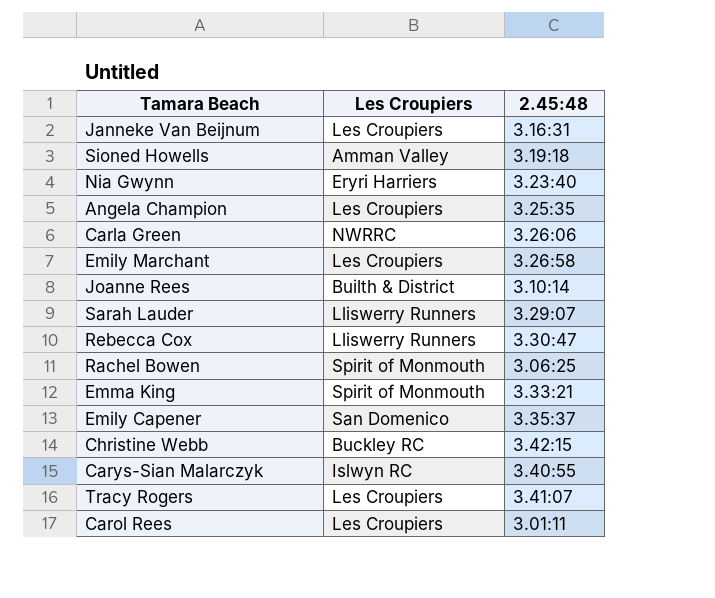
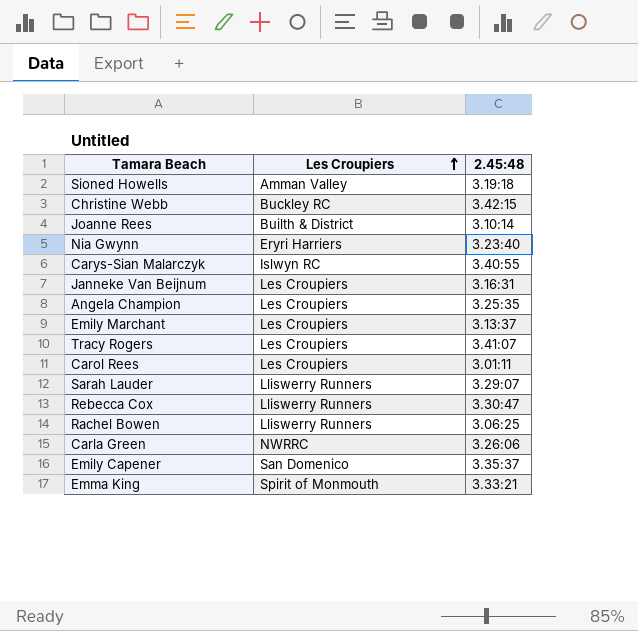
row order: none -> Les Croupiers ascending
Emily Marchant | 2.45:48: 3.26:58 -> 3.13:37
Rachel Bowen | Les Croupiers: Spirit of Monmouth -> Lliswerry Runners

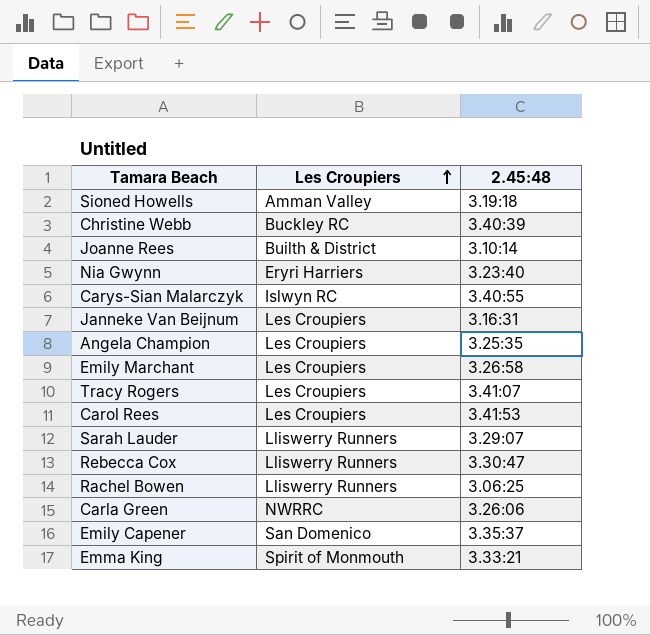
Christine Webb | 2.45:48: 3.42:15 -> 3.40:39
Emily Marchant | 2.45:48: 3.13:37 -> 3.26:58
Carol Rees | 2.45:48: 3.01:11 -> 3.41:53

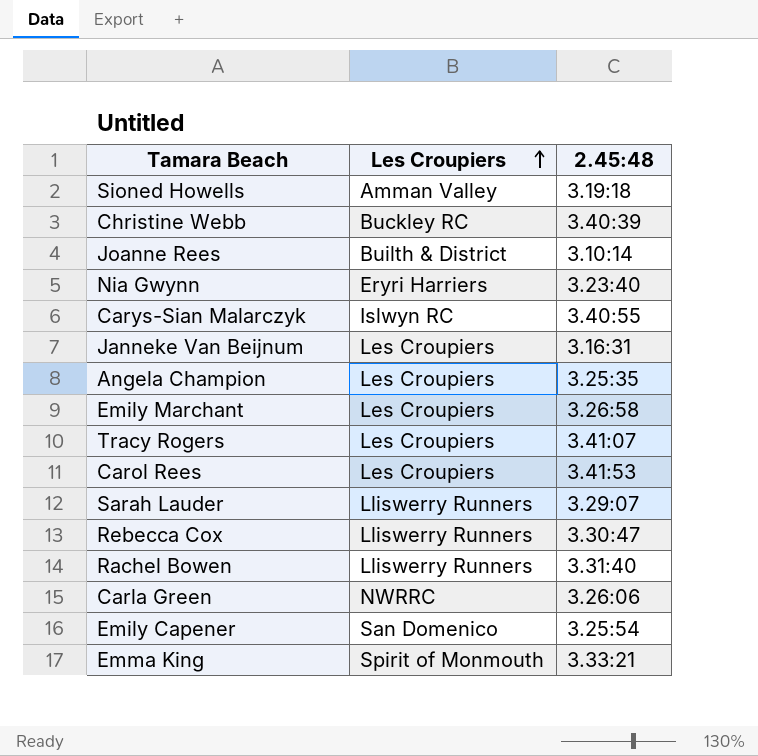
Rachel Bowen | 2.45:48: 3.06:25 -> 3.31:40
Emily Capener | 2.45:48: 3.35:37 -> 3.25:54

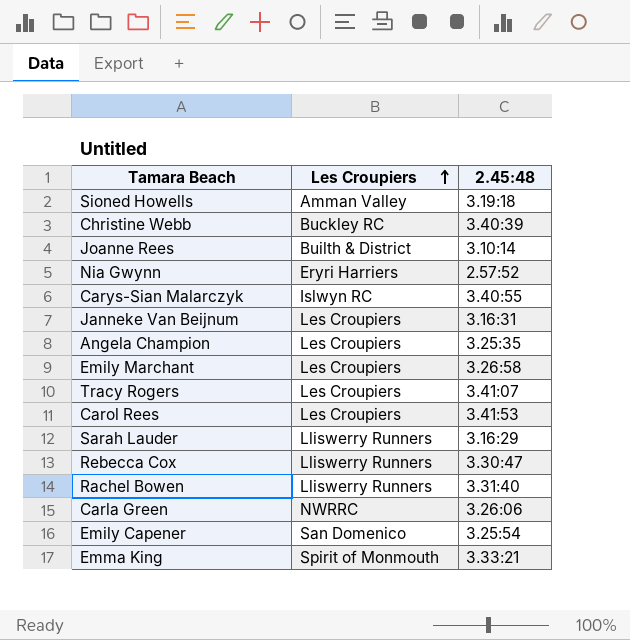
Nia Gwynn | 2.45:48: 3.23:40 -> 2.57:52
Sarah Lauder | 2.45:48: 3.29:07 -> 3.16:29

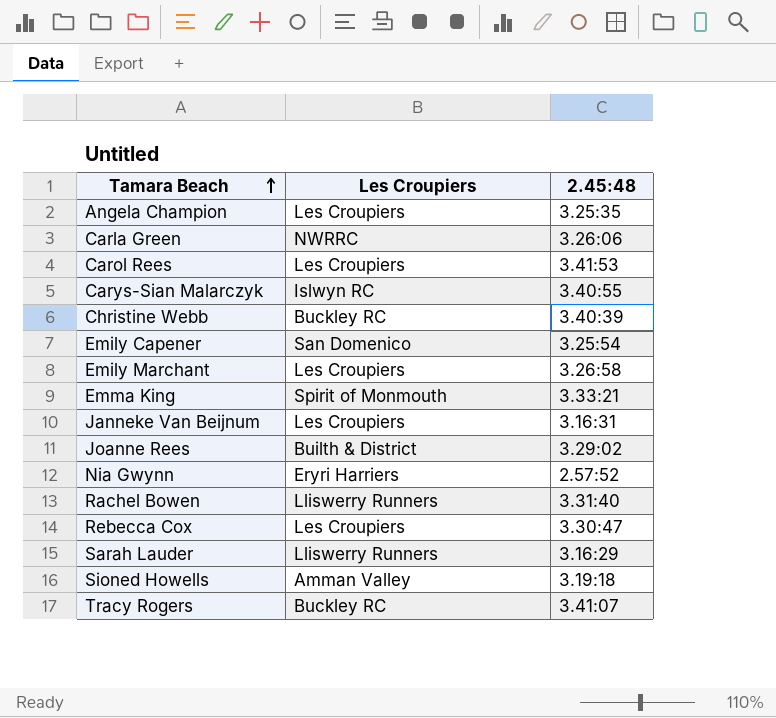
row order: Les Croupiers ascending -> Tamara Beach ascending
Joanne Rees | 2.45:48: 3.10:14 -> 3.29:02
Rebecca Cox | Les Croupiers: Lliswerry Runners -> Les Croupiers
Tracy Rogers | Les Croupiers: Les Croupiers -> Buckley RC

